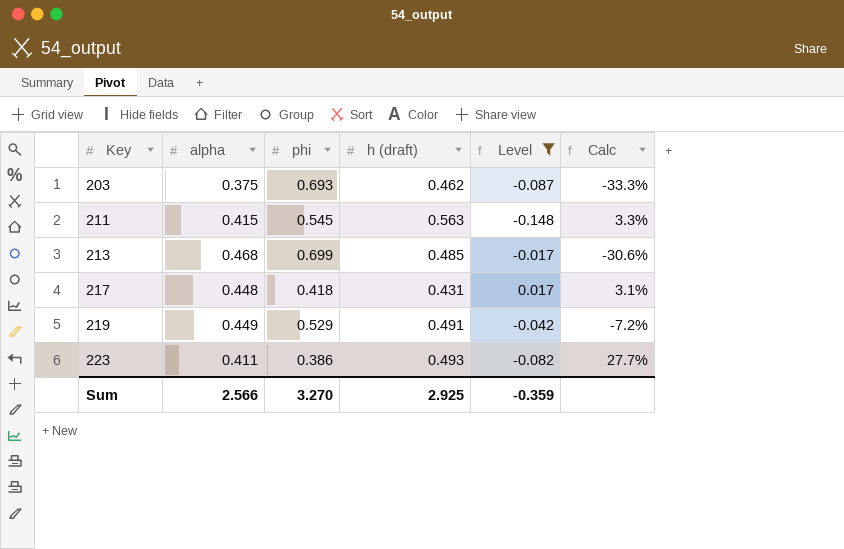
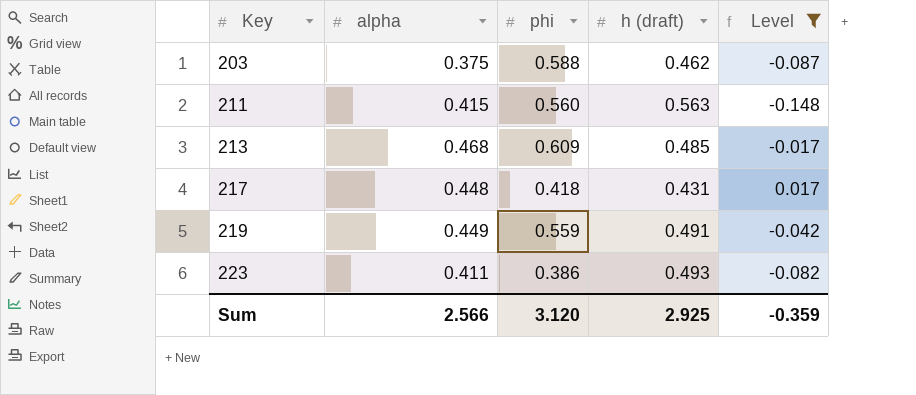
column Calc | formula: ([h (draft)] - [phi]) / [phi] -> none
203 | phi: 0.693 -> 0.588
211 | phi: 0.545 -> 0.560
213 | phi: 0.699 -> 0.609
219 | phi: 0.529 -> 0.559
Sum | phi: 3.270 -> 3.120

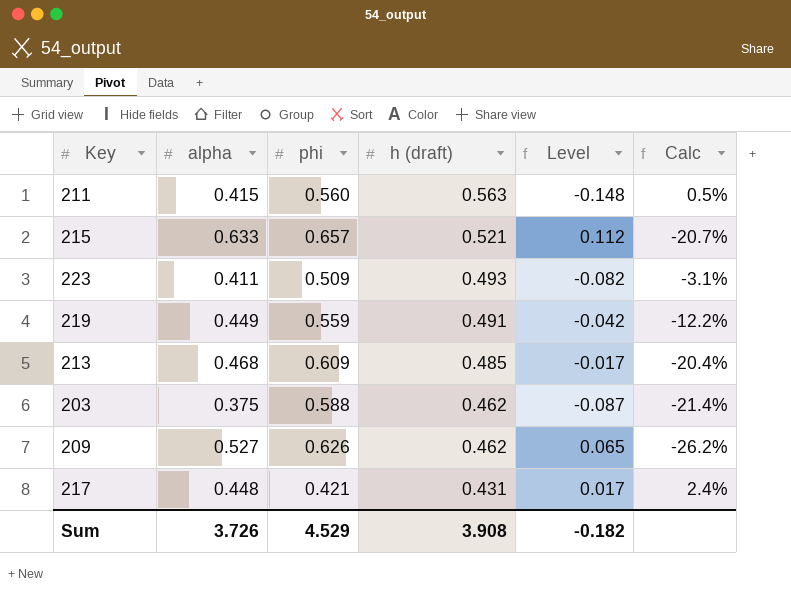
filter: Level <= 0.017 -> none
row order: Key ascending -> h (draft) descending
column Calc | formula: none -> ([h (draft)] - [phi]) / [phi]
223 | phi: 0.386 -> 0.509
217 | phi: 0.418 -> 0.421
Sum | alpha: 2.566 -> 3.726
Sum | phi: 3.120 -> 4.529
Sum | h (draft): 2.925 -> 3.908
Sum | Level: -0.359 -> -0.182

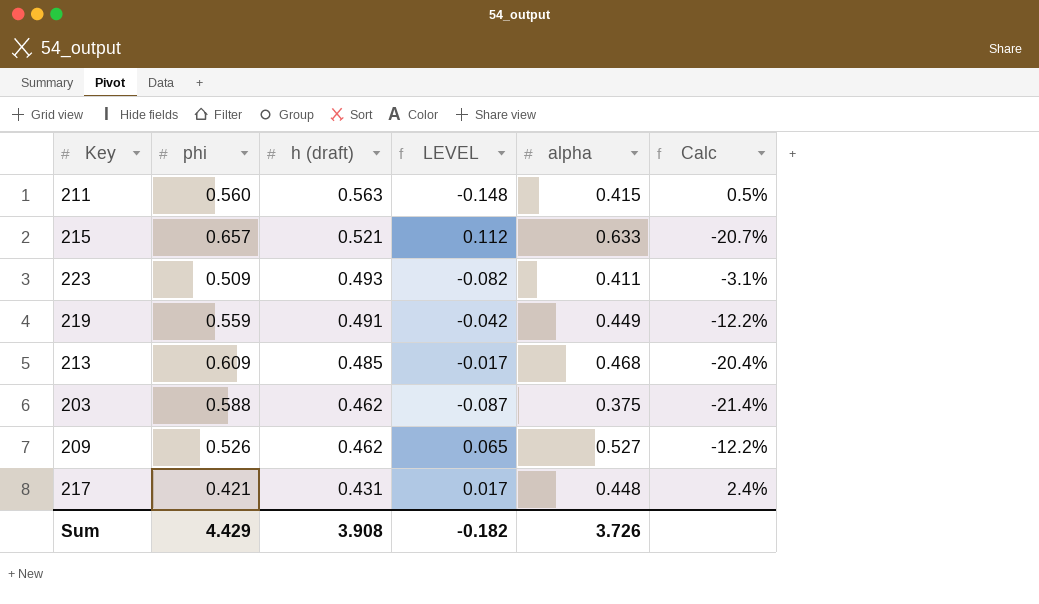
column name: Level -> LEVEL
column alpha | position: 2 -> 5
209 | phi: 0.626 -> 0.526
209 | Calc: -26.2% -> -12.2%
Sum | phi: 4.529 -> 4.429

